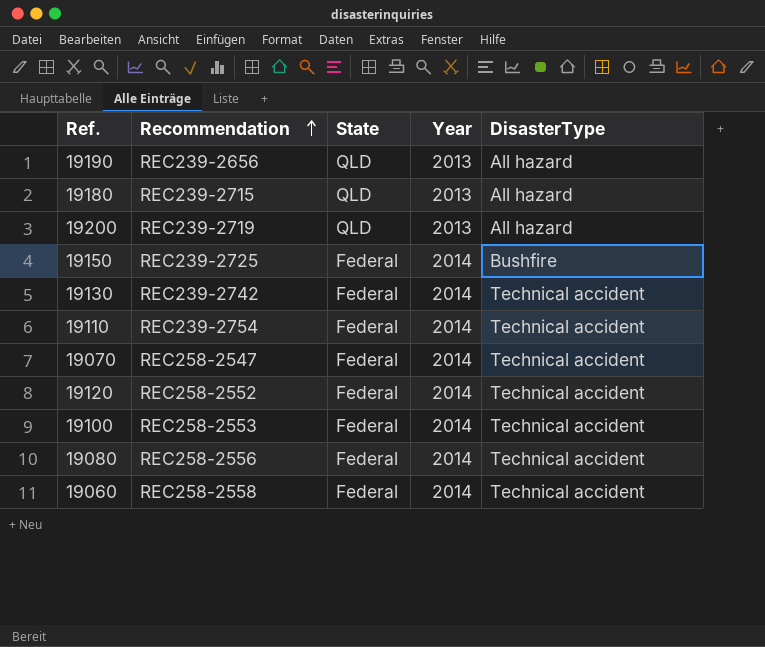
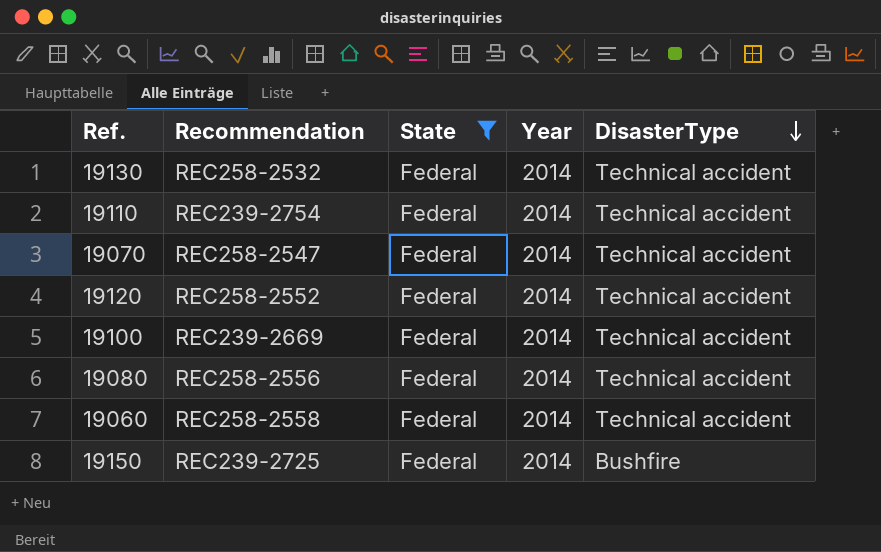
filter: none -> State = Federal
row order: Recommendation ascending -> DisasterType descending
19130 | Recommendation: REC239-2742 -> REC258-2532
19100 | Recommendation: REC258-2553 -> REC239-2669

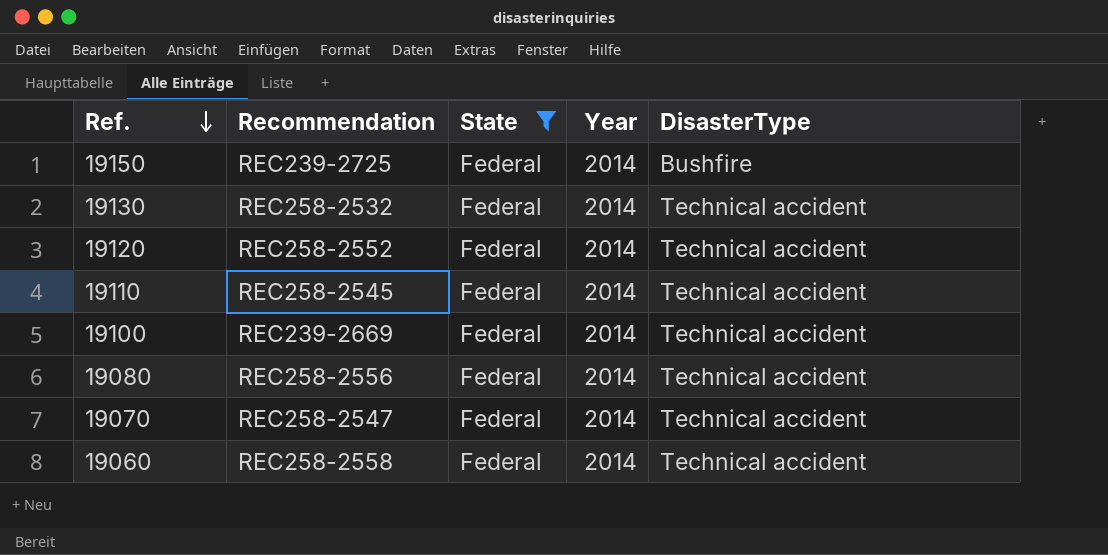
row order: DisasterType descending -> Ref. descending
19110 | Recommendation: REC239-2754 -> REC258-2545

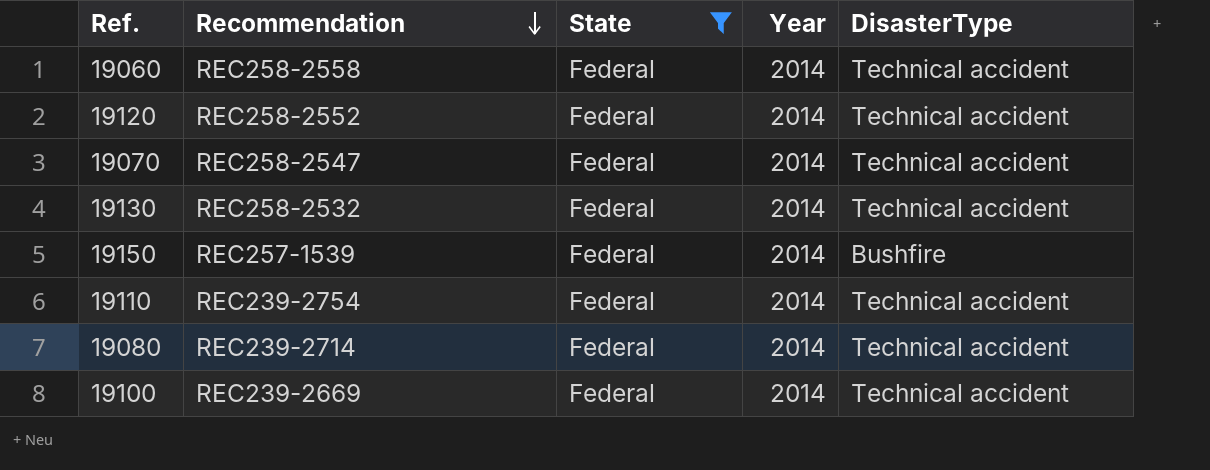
row order: Ref. descending -> Recommendation descending
19150 | Recommendation: REC239-2725 -> REC257-1539
19110 | Recommendation: REC258-2545 -> REC239-2754
19080 | Recommendation: REC258-2556 -> REC239-2714

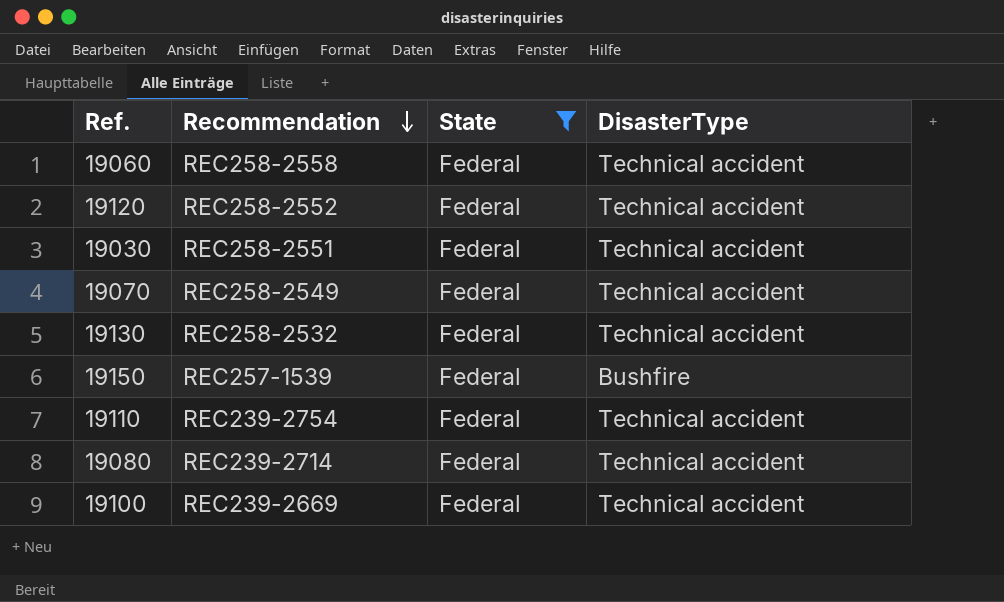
column Year | position: 4 -> none
row 19030: none -> REC258-2551 | Federal | Technical accident
19070 | Recommendation: REC258-2547 -> REC258-2549

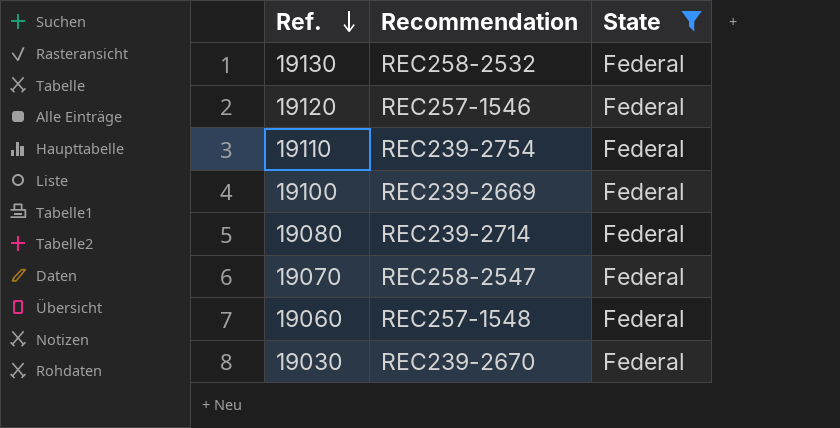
row order: Recommendation descending -> Ref. descending
column DisasterType | position: 4 -> none
row 19150: REC257-1539 | Federal | Bushfire -> none
19120 | Recommendation: REC258-2552 -> REC257-1546
19070 | Recommendation: REC258-2549 -> REC258-2547
19060 | Recommendation: REC258-2558 -> REC257-1548
19030 | Recommendation: REC258-2551 -> REC239-2670

